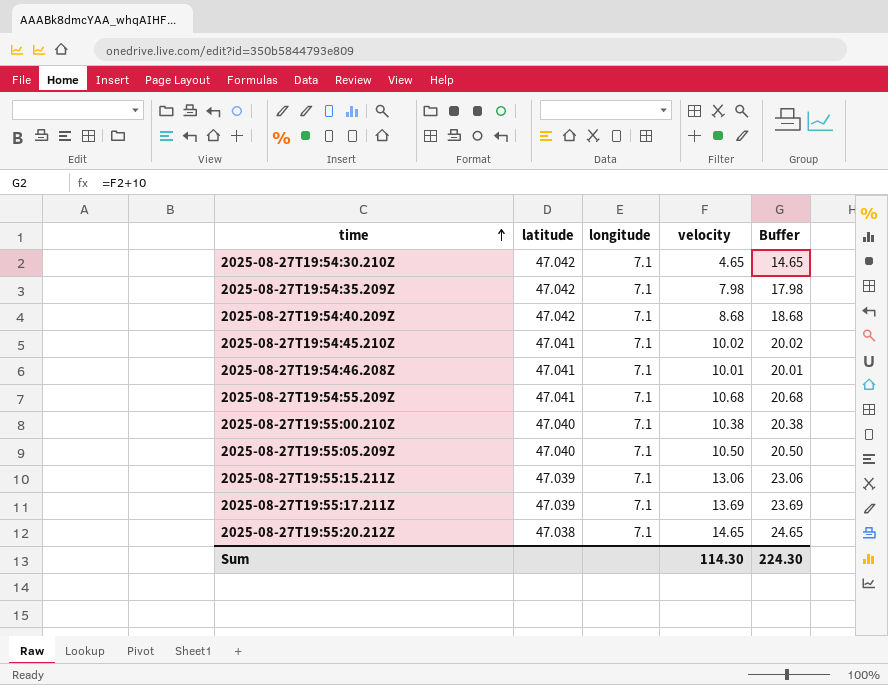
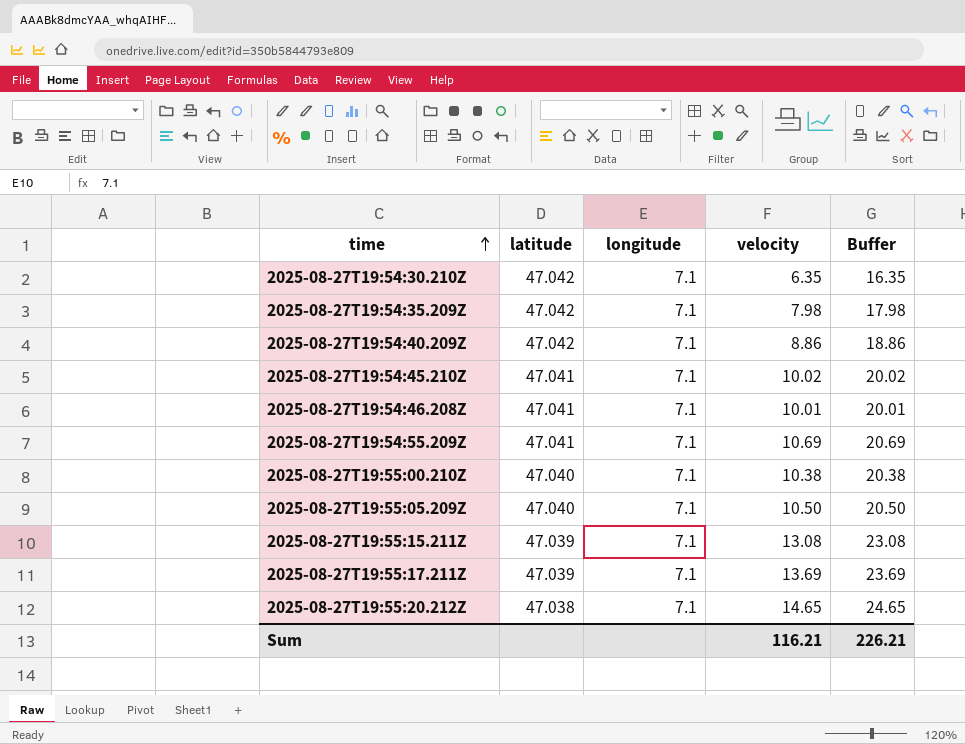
2025-08-27T19:54:30.210Z | velocity: 4.65 -> 6.35
2025-08-27T19:54:30.210Z | Buffer: 14.65 -> 16.35
2025-08-27T19:54:40.209Z | velocity: 8.68 -> 8.86
2025-08-27T19:54:40.209Z | Buffer: 18.68 -> 18.86
2025-08-27T19:54:55.209Z | velocity: 10.68 -> 10.69
2025-08-27T19:54:55.209Z | Buffer: 20.68 -> 20.69
2025-08-27T19:55:15.211Z | velocity: 13.06 -> 13.08
2025-08-27T19:55:15.211Z | Buffer: 23.06 -> 23.08
Sum | velocity: 114.30 -> 116.21
Sum | Buffer: 224.30 -> 226.21

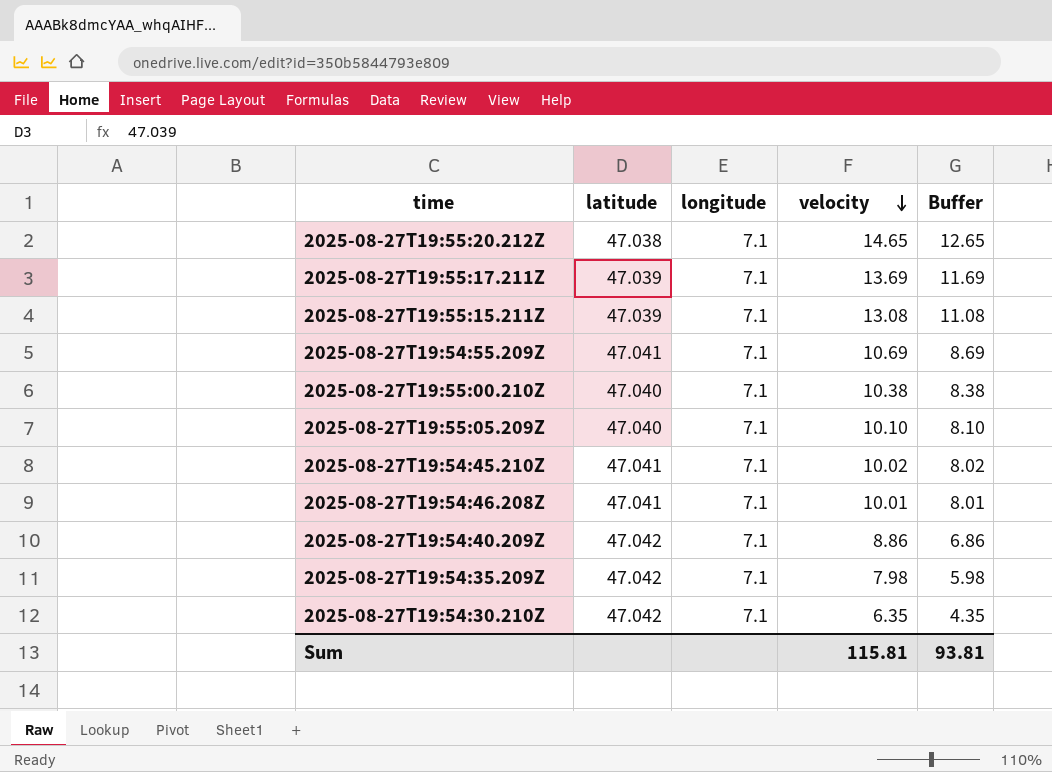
row order: time ascending -> velocity descending
column Buffer | formula: [velocity] + 10 -> [velocity] - 2
2025-08-27T19:55:05.209Z | velocity: 10.50 -> 10.10
Sum | velocity: 116.21 -> 115.81
Sum | Buffer: 226.21 -> 93.81

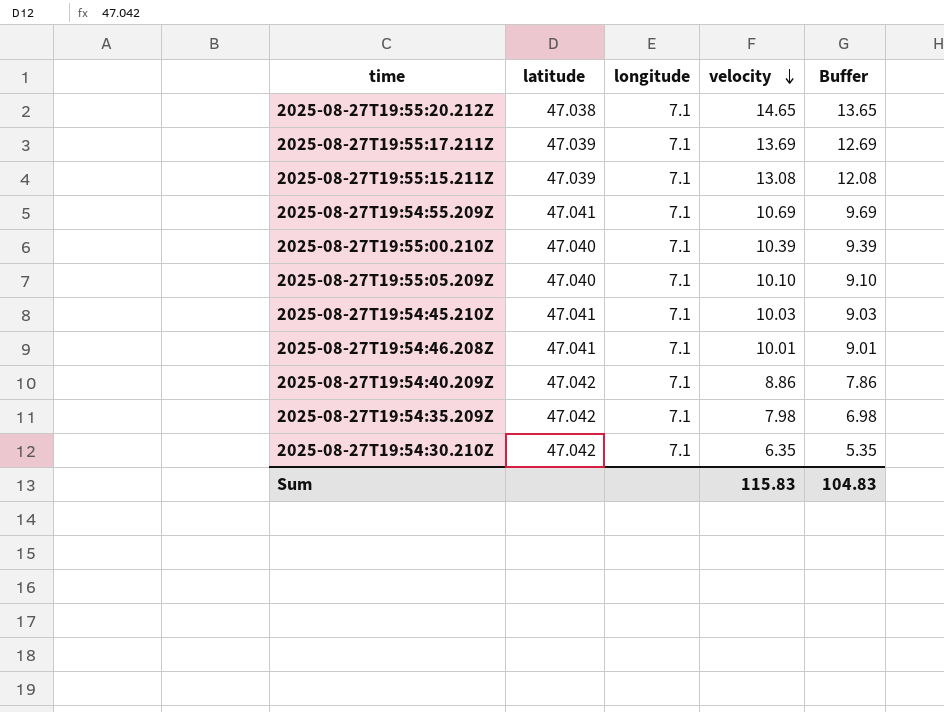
column Buffer | formula: [velocity] - 2 -> [velocity] - 1
2025-08-27T19:55:00.210Z | velocity: 10.38 -> 10.39
2025-08-27T19:54:45.210Z | velocity: 10.02 -> 10.03
Sum | velocity: 115.81 -> 115.83
Sum | Buffer: 93.81 -> 104.83

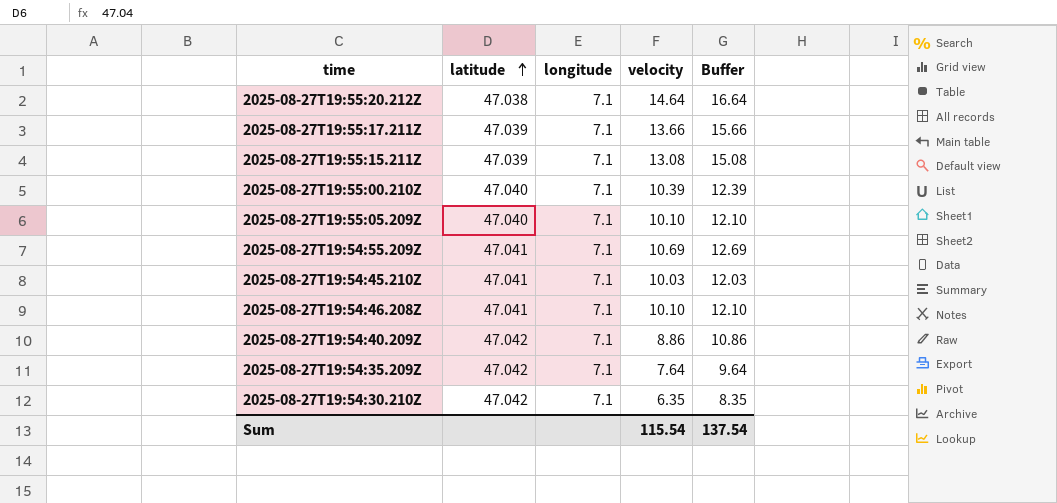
row order: velocity descending -> latitude ascending
column Buffer | formula: [velocity] - 1 -> [velocity] + 2
2025-08-27T19:55:20.212Z | velocity: 14.65 -> 14.64
2025-08-27T19:55:17.211Z | velocity: 13.69 -> 13.66
2025-08-27T19:54:46.208Z | velocity: 10.01 -> 10.10
2025-08-27T19:54:35.209Z | velocity: 7.98 -> 7.64
Sum | velocity: 115.83 -> 115.54
Sum | Buffer: 104.83 -> 137.54

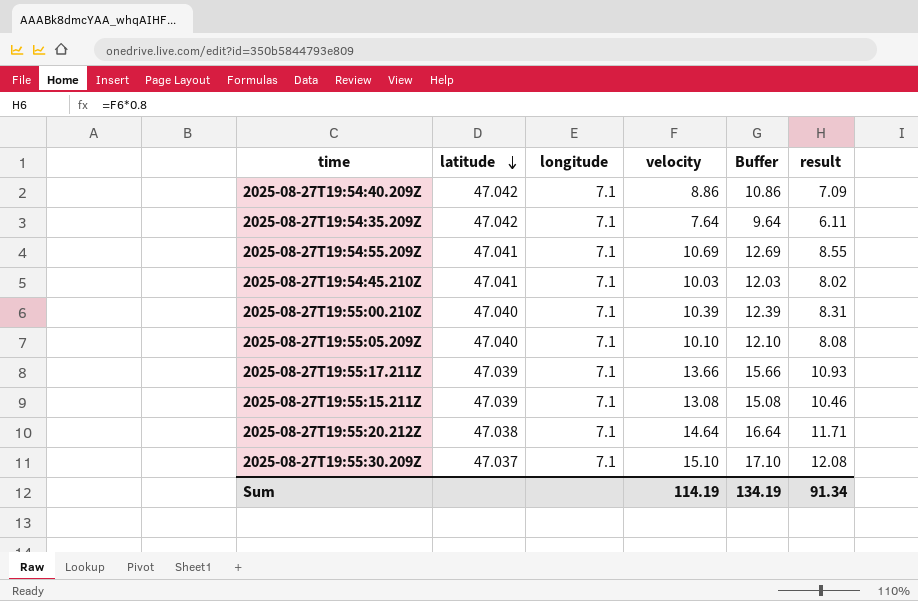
row order: latitude ascending -> latitude descending
column result | formula: none -> [velocity] * 0.8
row 2025-08-27T19:54:46.208Z: 47.041 | 7.1 | 10.10 | 12.10 -> none
row 2025-08-27T19:54:30.210Z: 47.042 | 7.1 | 6.35 | 8.35 -> none
row 2025-08-27T19:55:30.209Z: none -> 47.037 | 7.1 | 15.10 | 17.10 | 12.08
Sum | velocity: 115.54 -> 114.19
Sum | Buffer: 137.54 -> 134.19

